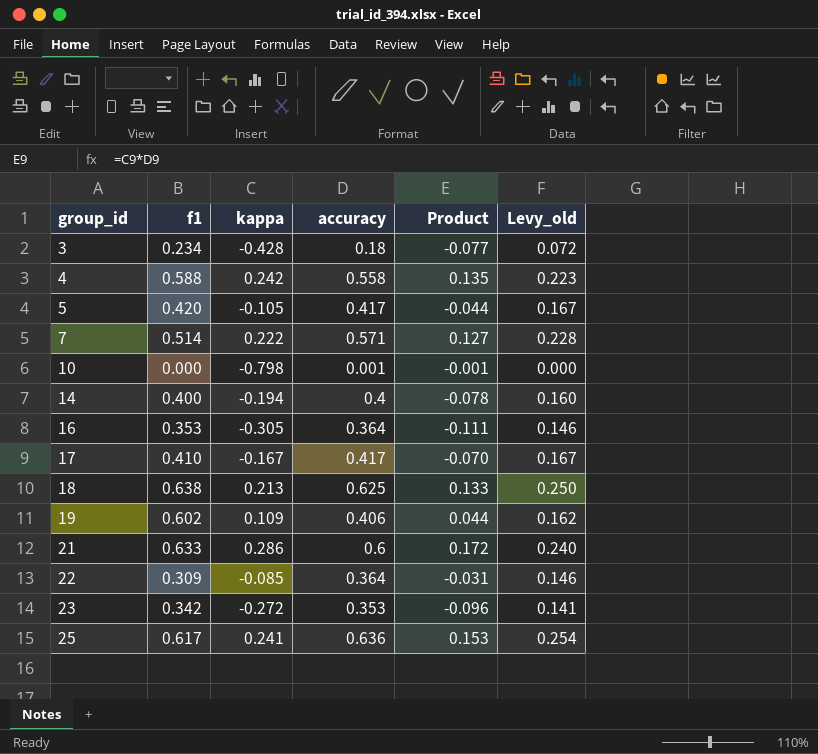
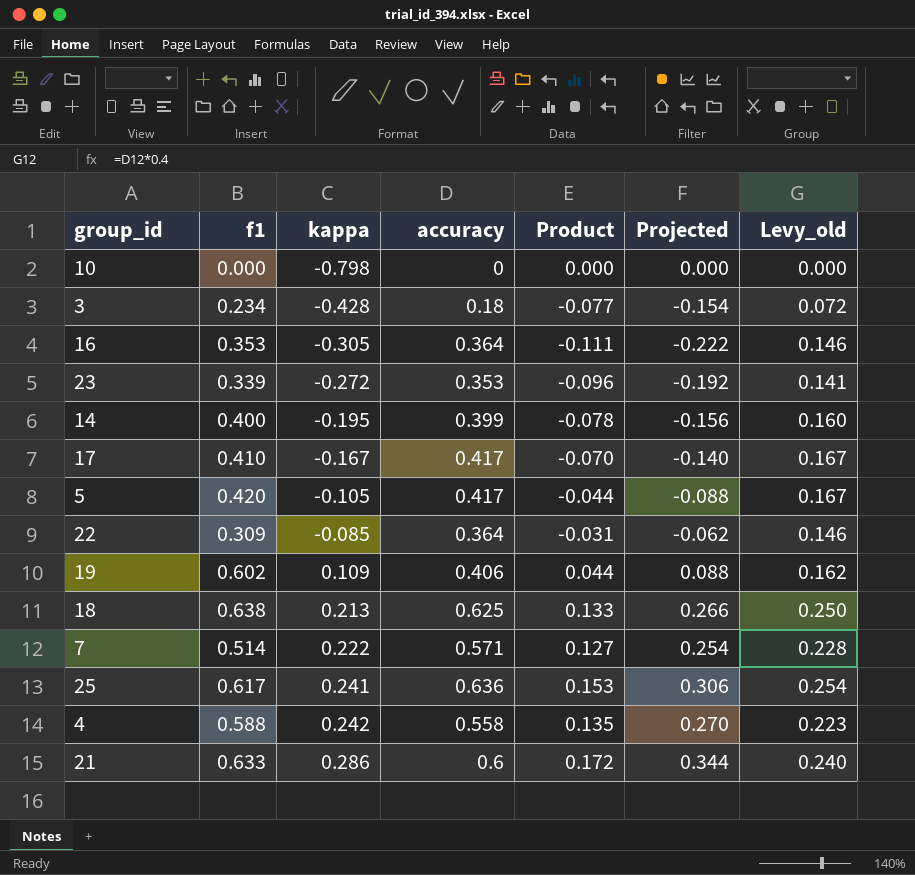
row order: group_id ascending -> kappa ascending
column Projected | formula: none -> [Product] * 2
10 | accuracy: 0.001 -> 0
10 | Product: -0.001 -> 0.000
23 | f1: 0.342 -> 0.339
14 | kappa: -0.194 -> -0.195
14 | accuracy: 0.4 -> 0.399

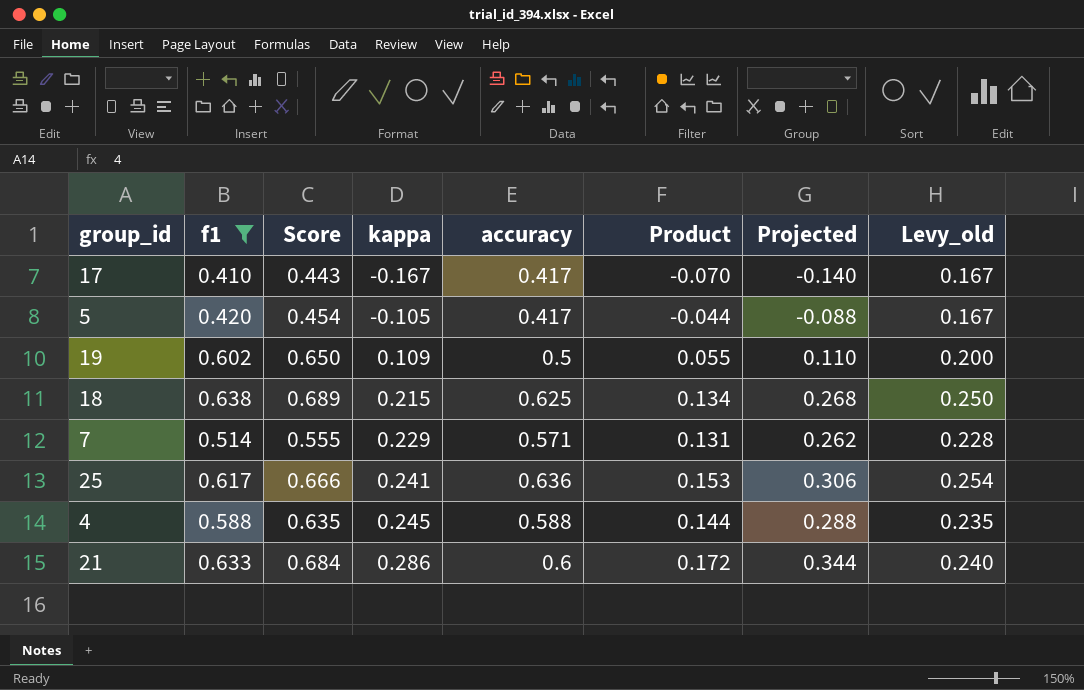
filter: none -> f1 >= 0.410
column Score | formula: none -> [f1] * 1.08
19 | accuracy: 0.406 -> 0.5
19 | Product: 0.044 -> 0.055
19 | Projected: 0.088 -> 0.110
19 | Levy_old: 0.162 -> 0.200
18 | kappa: 0.213 -> 0.215
18 | Product: 0.133 -> 0.134
18 | Projected: 0.266 -> 0.268
7 | kappa: 0.222 -> 0.229
7 | Product: 0.127 -> 0.131
7 | Projected: 0.254 -> 0.262
4 | kappa: 0.242 -> 0.245
4 | accuracy: 0.558 -> 0.588
4 | Product: 0.135 -> 0.144
4 | Projected: 0.270 -> 0.288
4 | Levy_old: 0.223 -> 0.235

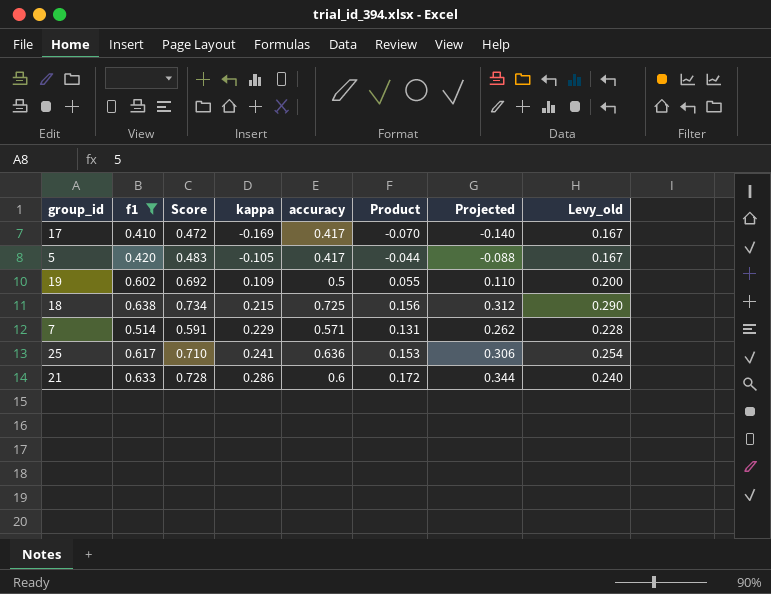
column Score | formula: [f1] * 1.08 -> [f1] * 1.15
row 4: 0.588 | 0.635 | 0.245 | 0.588 | 0.144 | 0.288 | 0.235 -> none
17 | kappa: -0.167 -> -0.169
18 | accuracy: 0.625 -> 0.725
18 | Product: 0.134 -> 0.156
18 | Projected: 0.268 -> 0.312
18 | Levy_old: 0.250 -> 0.290

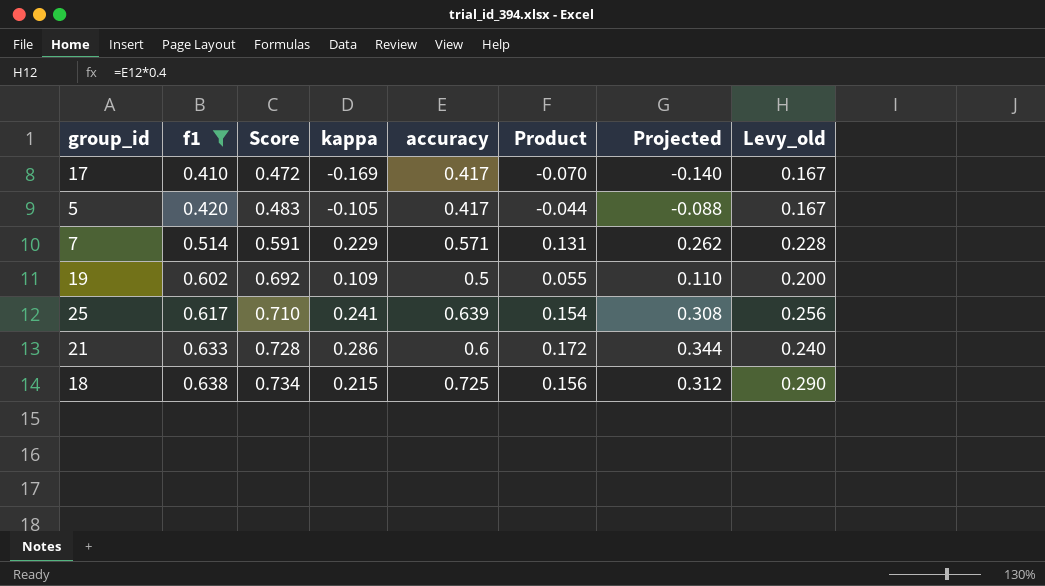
row order: kappa ascending -> f1 ascending
25 | accuracy: 0.636 -> 0.639
25 | Product: 0.153 -> 0.154
25 | Projected: 0.306 -> 0.308
25 | Levy_old: 0.254 -> 0.256

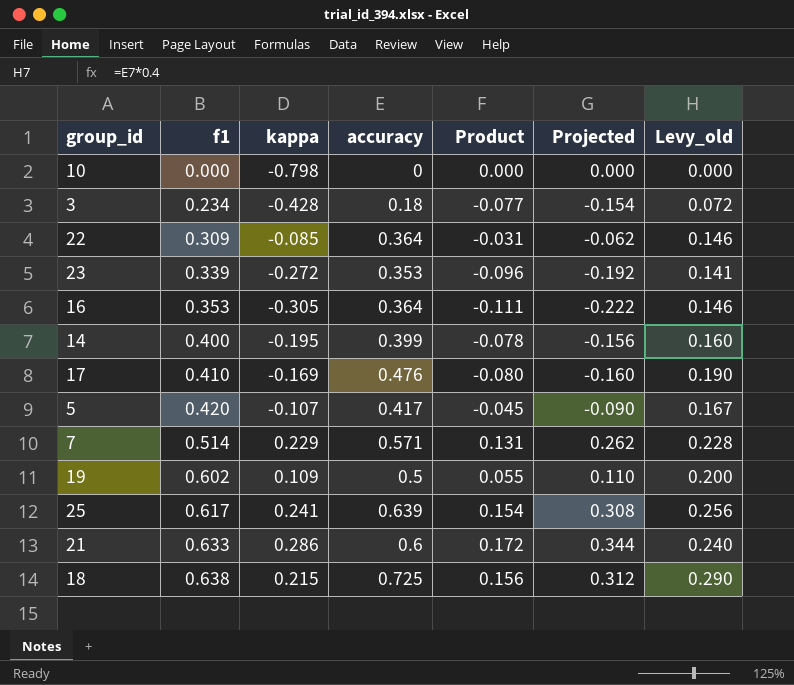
filter: f1 >= 0.410 -> none
column Score | formula: [f1] * 1.15 -> none
17 | accuracy: 0.417 -> 0.476
17 | Product: -0.070 -> -0.080
17 | Projected: -0.140 -> -0.160
17 | Levy_old: 0.167 -> 0.190
5 | kappa: -0.105 -> -0.107
5 | Product: -0.044 -> -0.045
5 | Projected: -0.088 -> -0.090

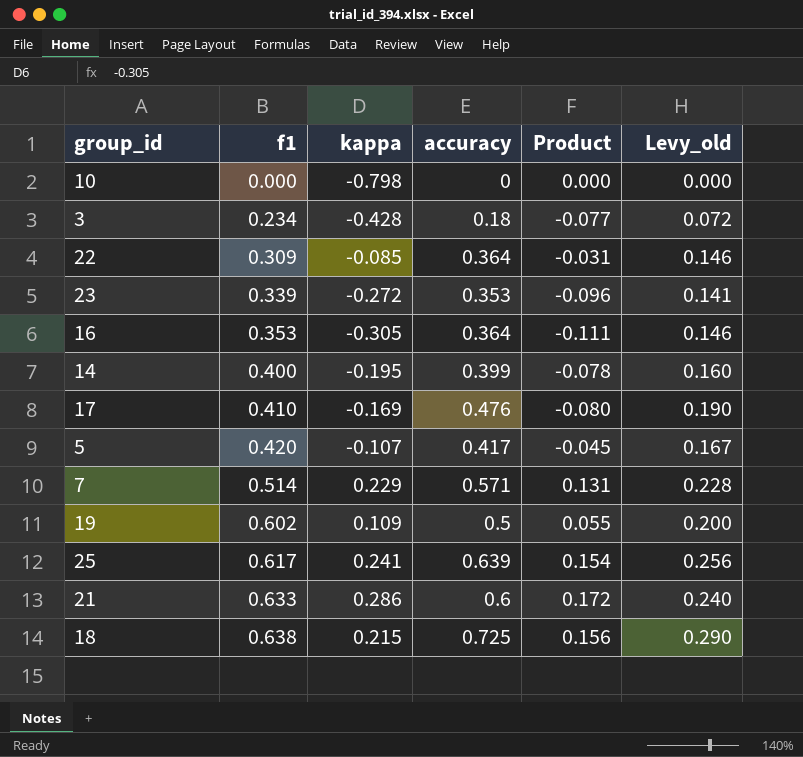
column Projected | formula: [Product] * 2 -> none

